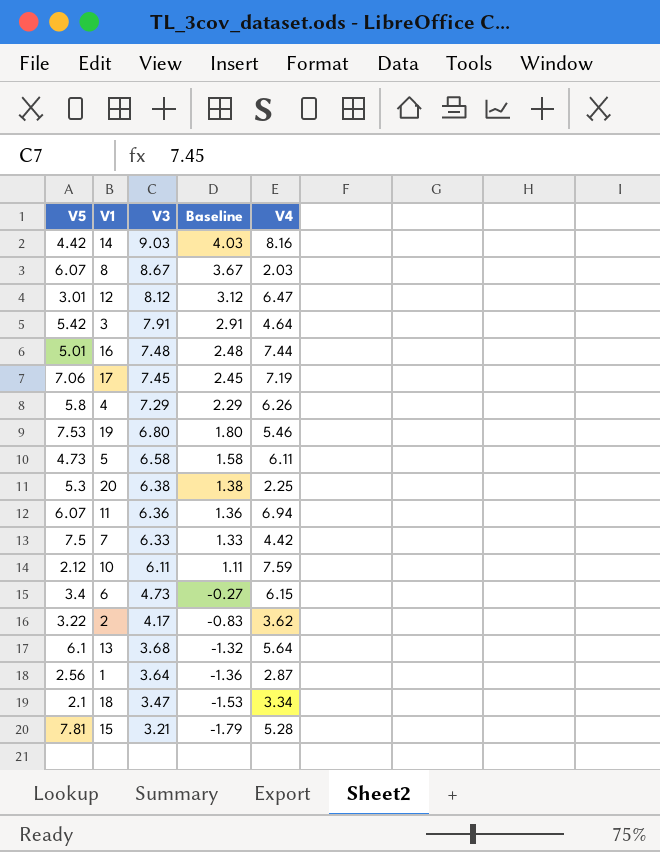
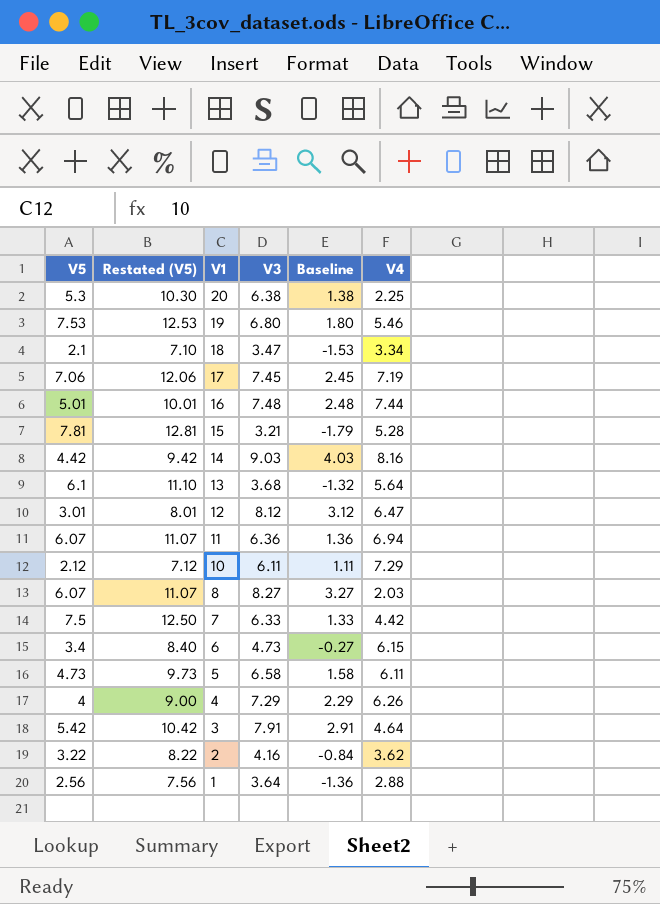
row order: V3 descending -> V1 descending
column Restated (V5) | formula: none -> [V5] + 5
10 | V4: 7.59 -> 7.29
8 | V3: 8.67 -> 8.27
8 | Baseline: 3.67 -> 3.27
4 | V5: 5.8 -> 4
2 | V3: 4.17 -> 4.16
2 | Baseline: -0.83 -> -0.84
1 | V4: 2.87 -> 2.88

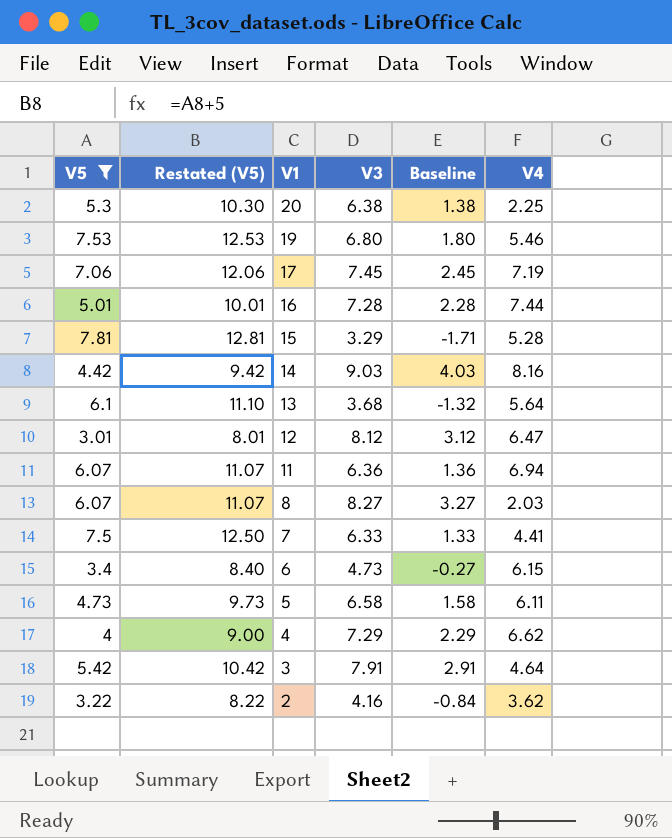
filter: none -> V5 >= 3.01
16 | V3: 7.48 -> 7.28
16 | Baseline: 2.48 -> 2.28
15 | V3: 3.21 -> 3.29
15 | Baseline: -1.79 -> -1.71
7 | V4: 4.42 -> 4.41
4 | V4: 6.26 -> 6.62

